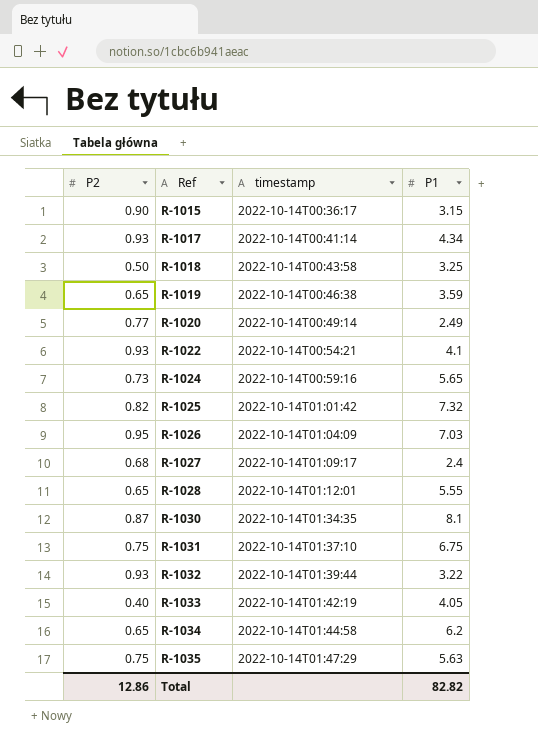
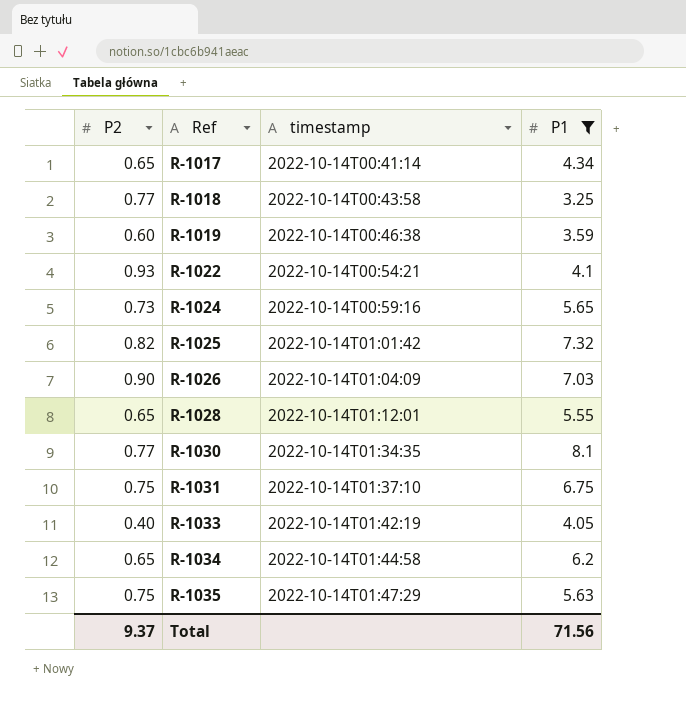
filter: none -> P1 >= 3.25
R-1017 | P2: 0.93 -> 0.65
R-1018 | P2: 0.50 -> 0.77
R-1019 | P2: 0.65 -> 0.60
R-1026 | P2: 0.95 -> 0.90
R-1030 | P2: 0.87 -> 0.77
Total | P2: 12.86 -> 9.37
Total | P1: 82.82 -> 71.56

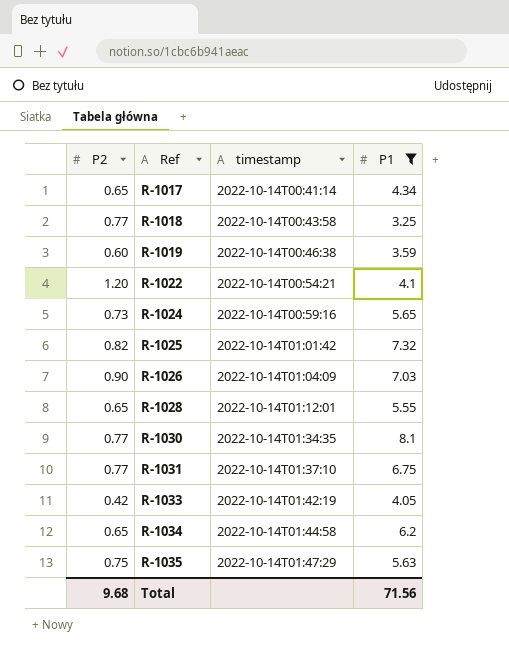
R-1022 | P2: 0.93 -> 1.20
R-1031 | P2: 0.75 -> 0.77
R-1033 | P2: 0.40 -> 0.42
Total | P2: 9.37 -> 9.68

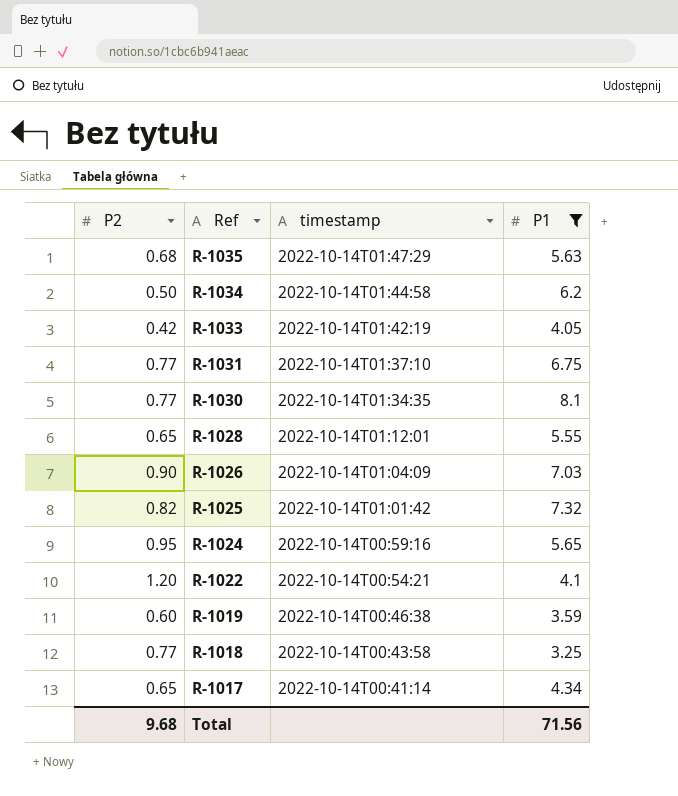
row order: Ref ascending -> Ref descending
R-1035 | P2: 0.75 -> 0.68
R-1034 | P2: 0.65 -> 0.50
R-1024 | P2: 0.73 -> 0.95

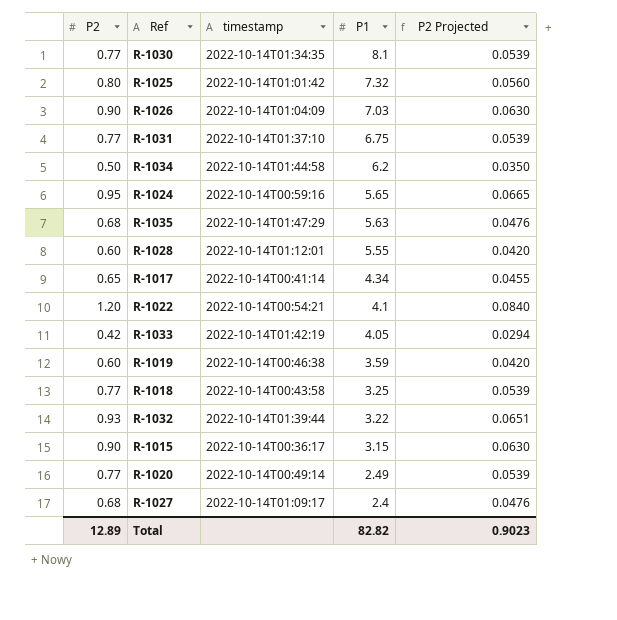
filter: P1 >= 3.25 -> none
row order: Ref descending -> P1 descending
column P2 Projected | formula: none -> [P2] * 0.07
R-1025 | P2: 0.82 -> 0.80
R-1028 | P2: 0.65 -> 0.60
Total | P2: 9.68 -> 12.89
Total | P1: 71.56 -> 82.82

